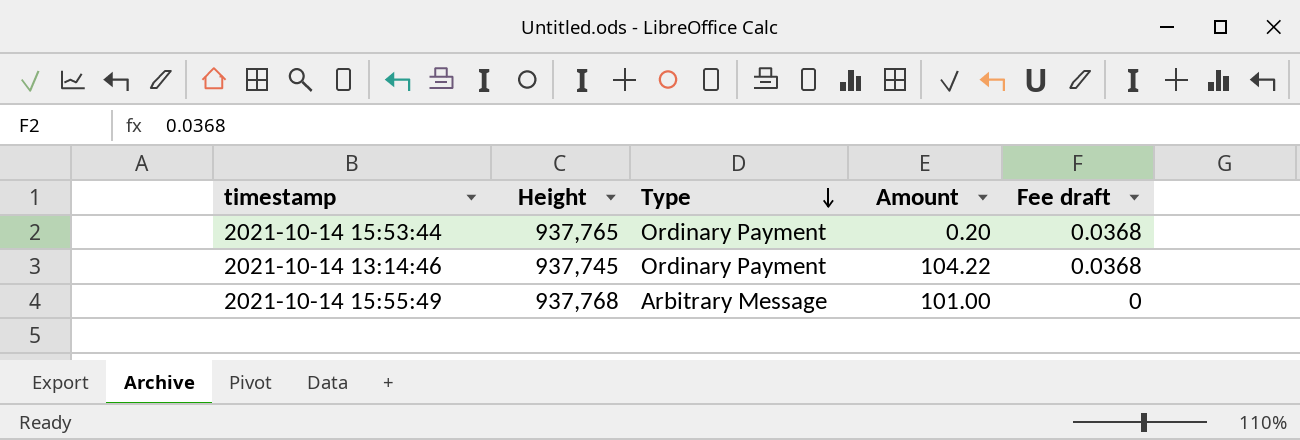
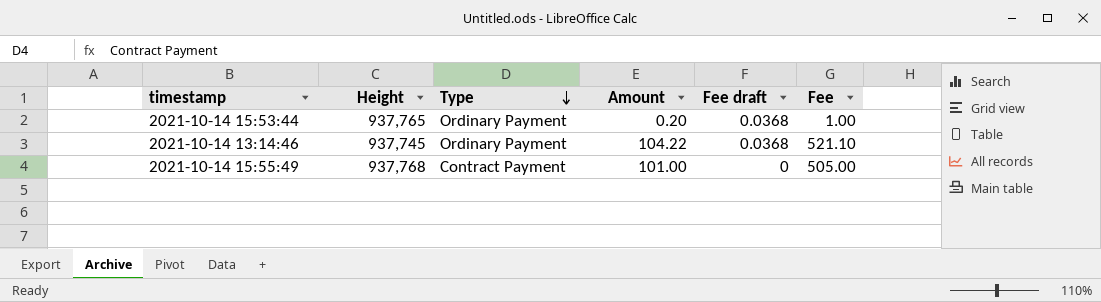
column Fee | formula: none -> [Amount] * 5
2021-10-14 15:55:49 | Type: Arbitrary Message -> Contract Payment

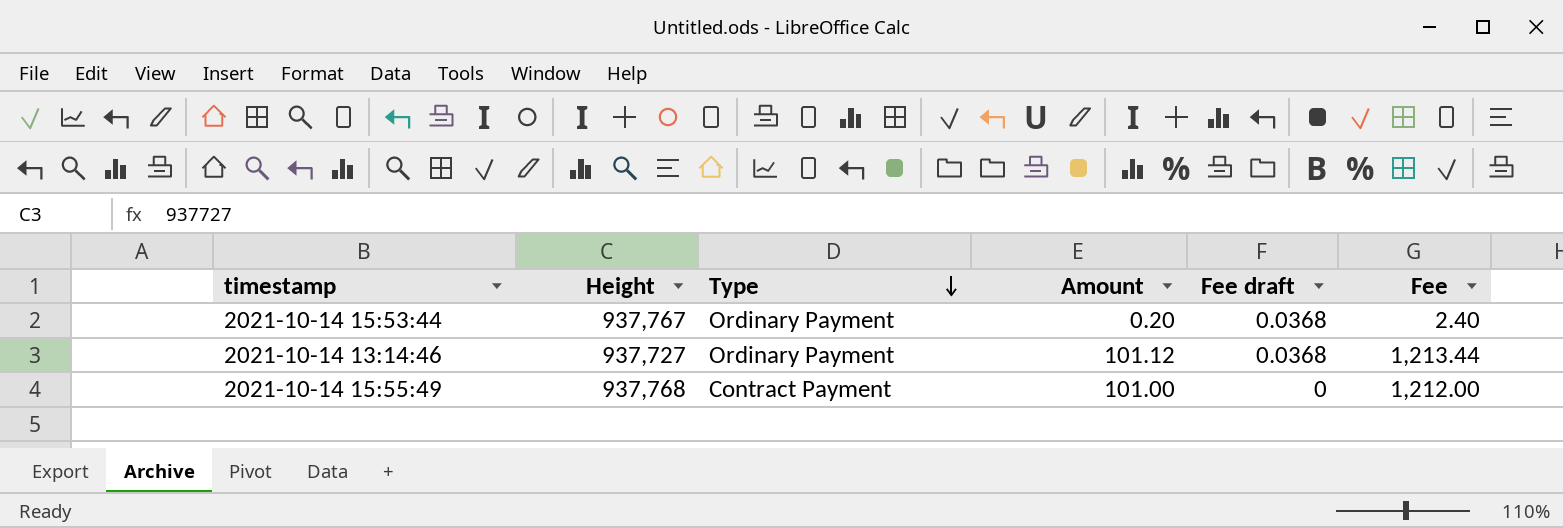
column Fee | formula: [Amount] * 5 -> [Amount] * 12
2021-10-14 15:53:44 | Height: 937,765 -> 937,767
2021-10-14 13:14:46 | Height: 937,745 -> 937,727
2021-10-14 13:14:46 | Amount: 104.22 -> 101.12

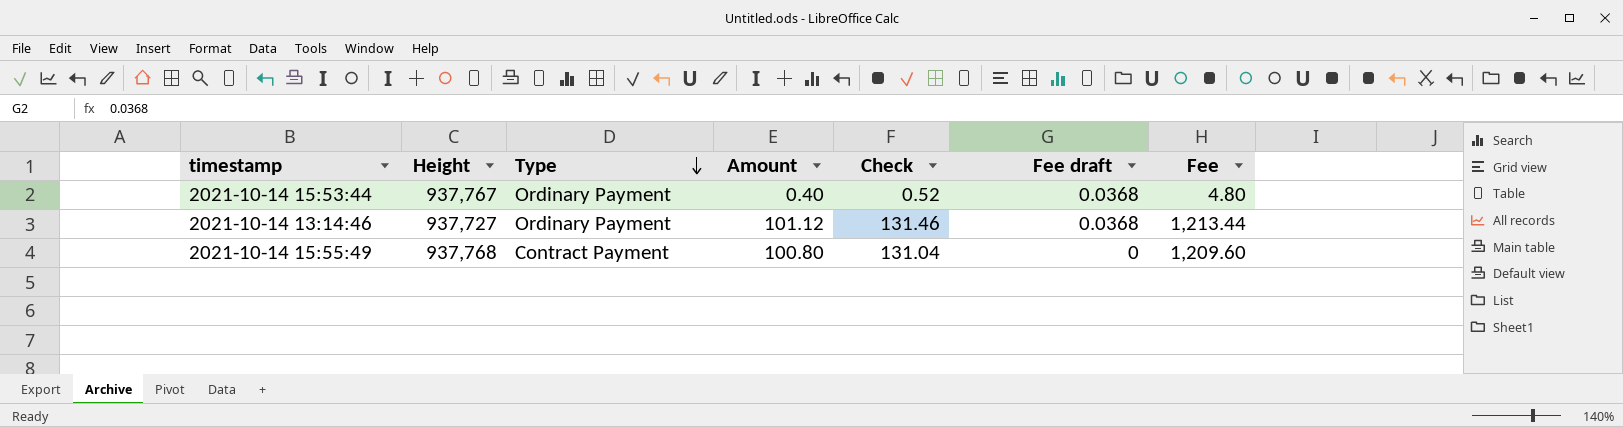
column Check | formula: none -> [Amount] * 1.3
2021-10-14 15:53:44 | Amount: 0.20 -> 0.40
2021-10-14 15:53:44 | Fee: 2.40 -> 4.80
2021-10-14 15:55:49 | Amount: 101.00 -> 100.80
2021-10-14 15:55:49 | Fee: 1,212.00 -> 1,209.60

